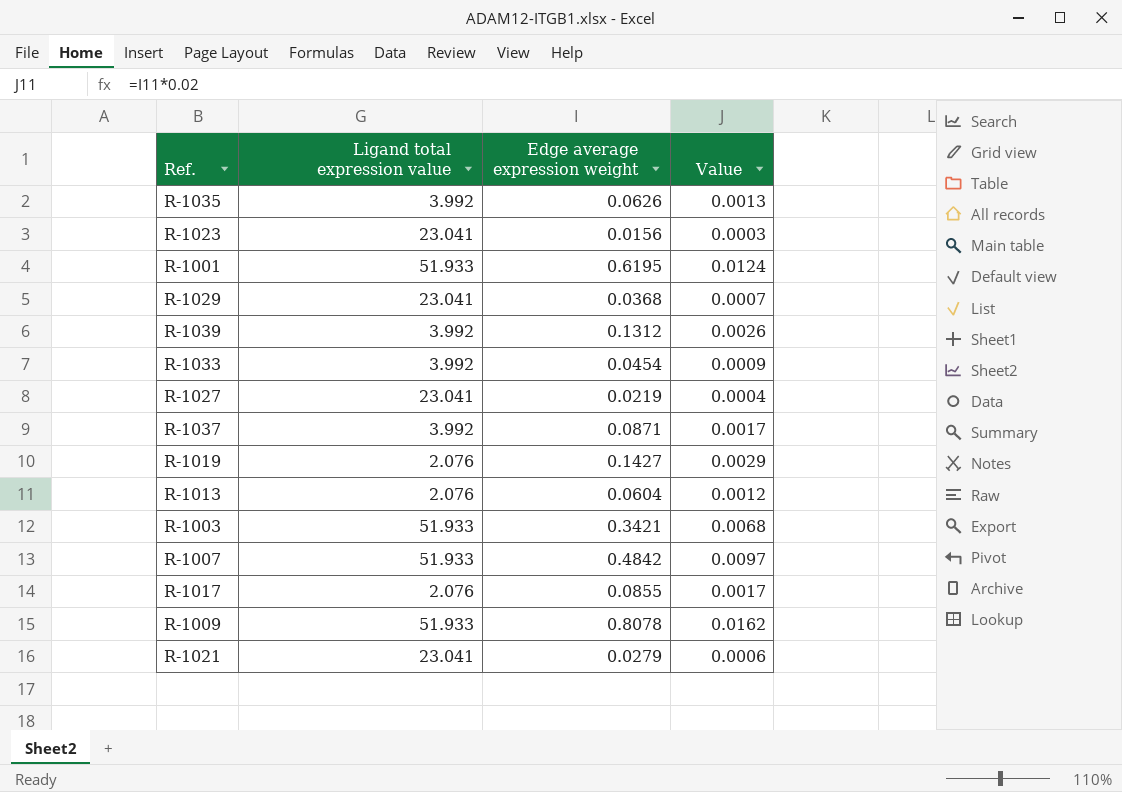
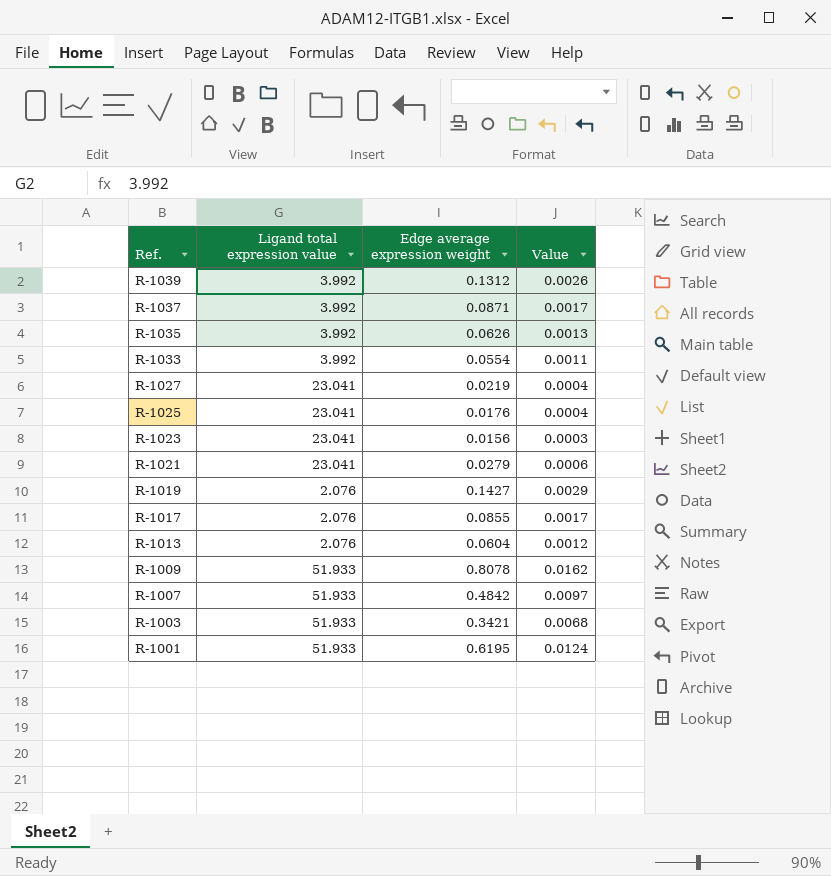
row order: none -> Ref. descending
row R-1029: 23.041 | 0.0368 | 0.0007 -> none
R-1033 | Edge average expression weight: 0.0454 -> 0.0554
R-1033 | Value: 0.0009 -> 0.0011
row R-1025: none -> 23.041 | 0.0176 | 0.0004

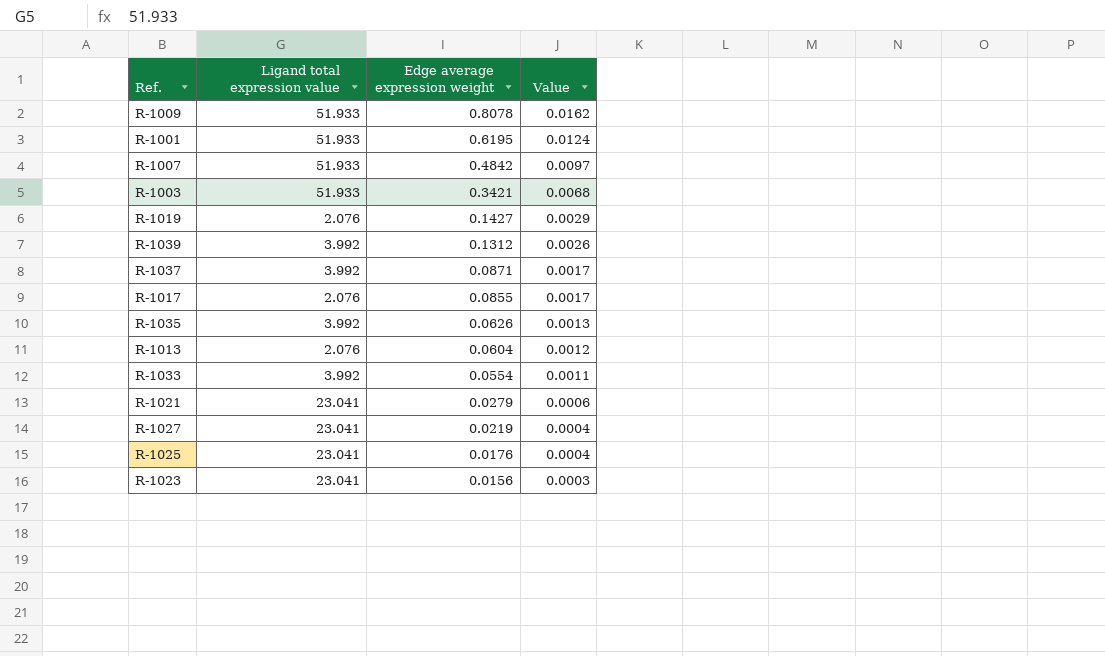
row order: Ref. descending -> Edge average expression weight descending

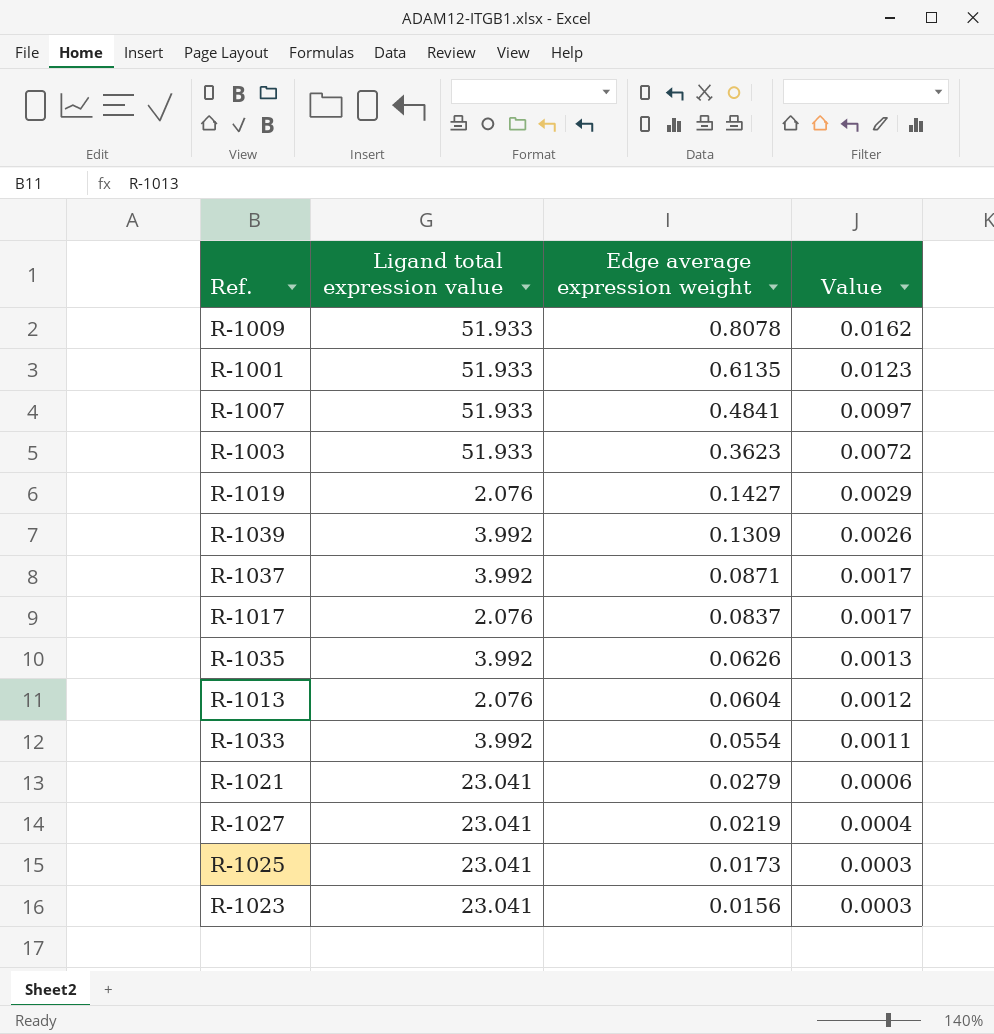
R-1001 | Edge average expression weight: 0.6195 -> 0.6135
R-1001 | Value: 0.0124 -> 0.0123
R-1007 | Edge average expression weight: 0.4842 -> 0.4841
R-1003 | Edge average expression weight: 0.3421 -> 0.3623
R-1003 | Value: 0.0068 -> 0.0072
R-1039 | Edge average expression weight: 0.1312 -> 0.1309
R-1017 | Edge average expression weight: 0.0855 -> 0.0837
R-1025 | Edge average expression weight: 0.0176 -> 0.0173
R-1025 | Value: 0.0004 -> 0.0003

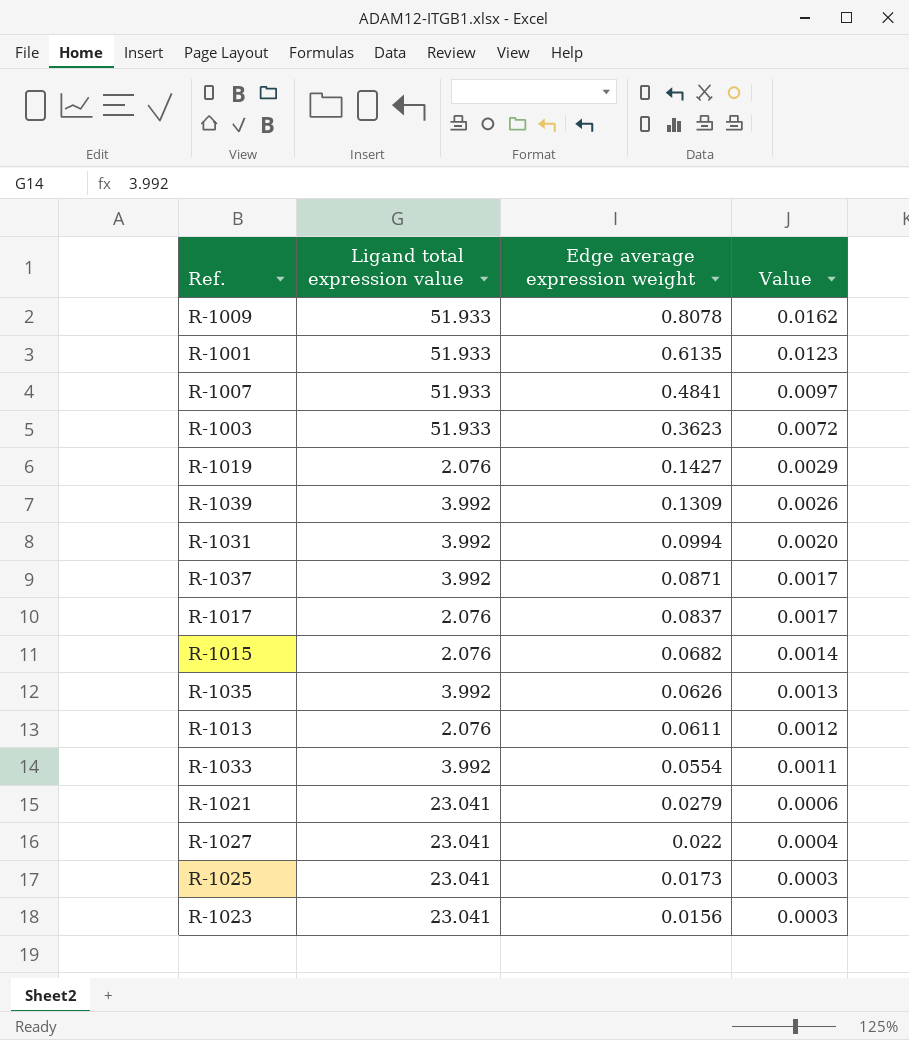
row R-1031: none -> 3.992 | 0.0994 | 0.0020
row R-1015: none -> 2.076 | 0.0682 | 0.0014
R-1013 | Edge average expression weight: 0.0604 -> 0.0611
R-1027 | Edge average expression weight: 0.0219 -> 0.022

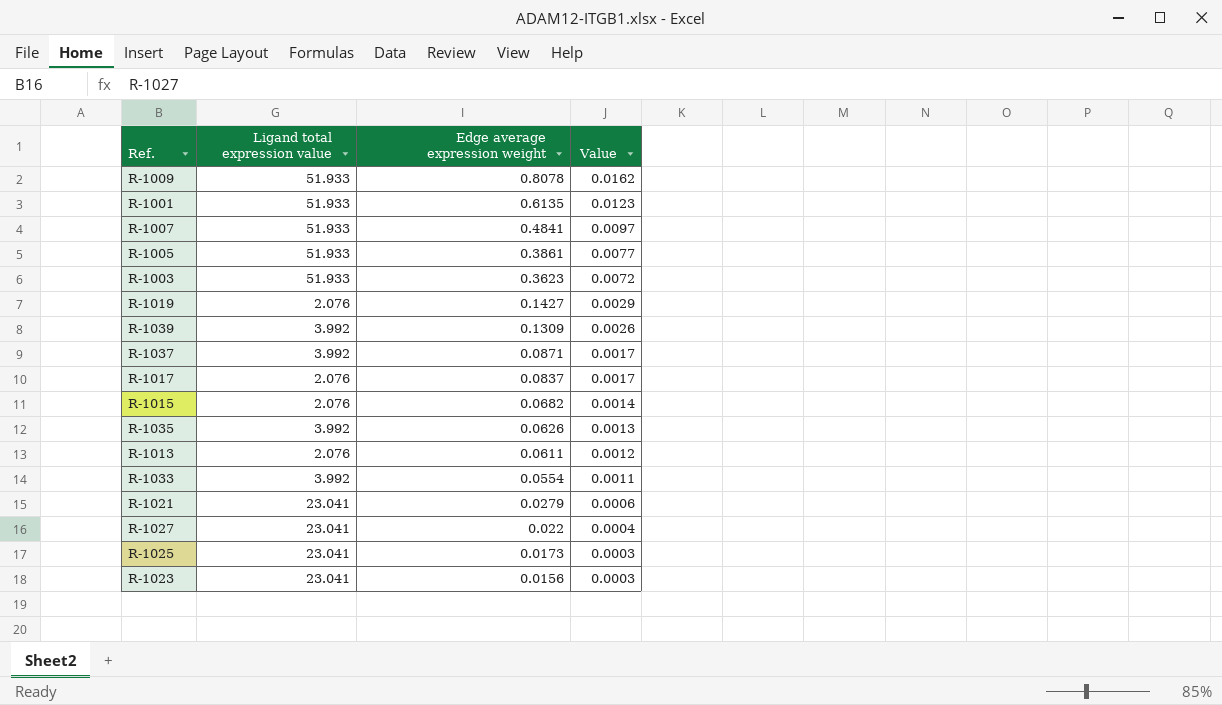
row R-1031: 3.992 | 0.0994 | 0.0020 -> none
row R-1005: none -> 51.933 | 0.3861 | 0.0077

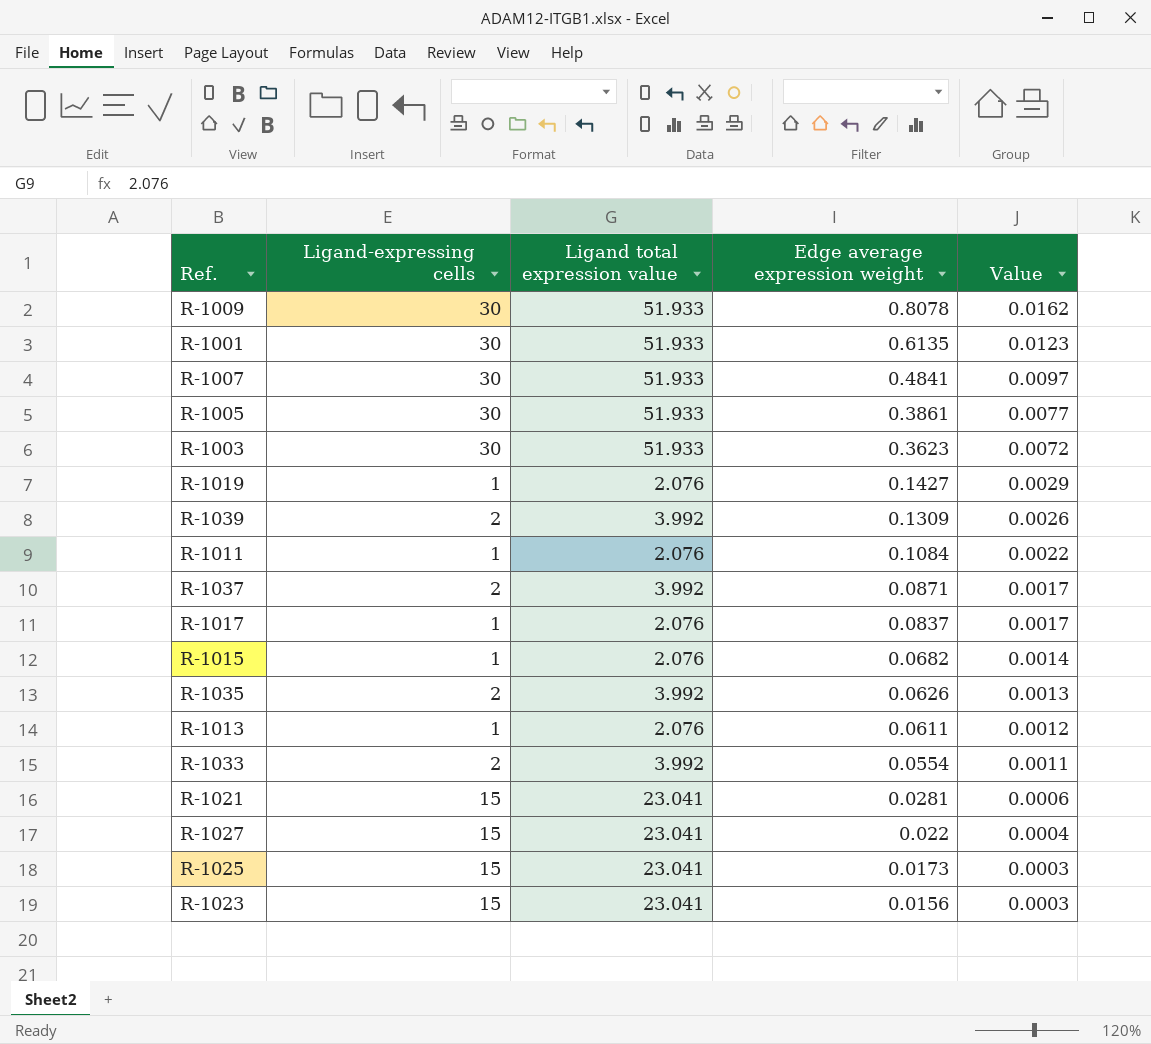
column Ligand-expressing cells | position: none -> 2
row R-1011: none -> 1 | 2.076 | 0.1084 | 0.0022
R-1021 | Edge average expression weight: 0.0279 -> 0.0281

